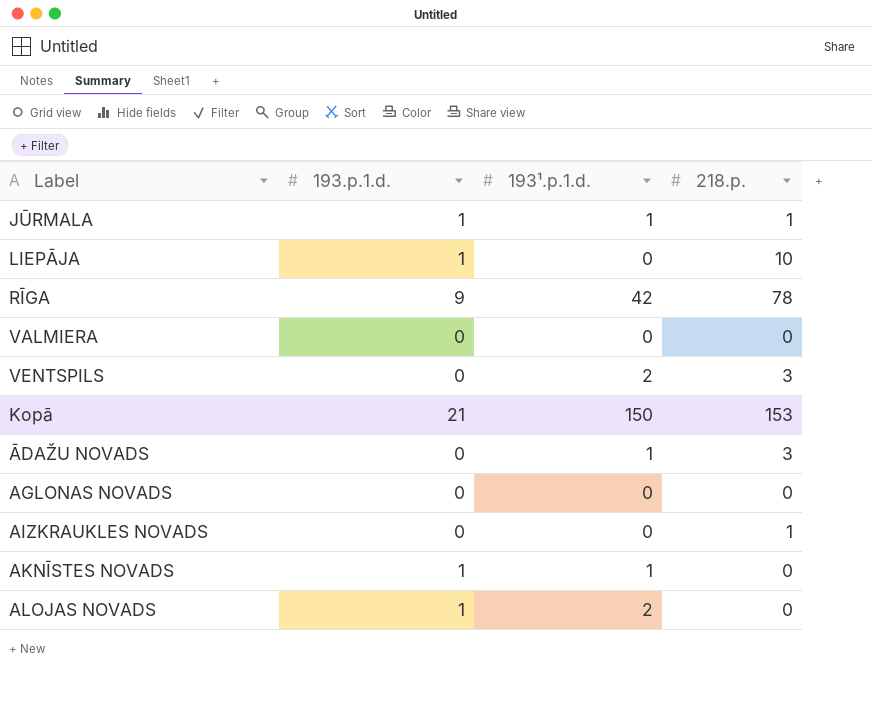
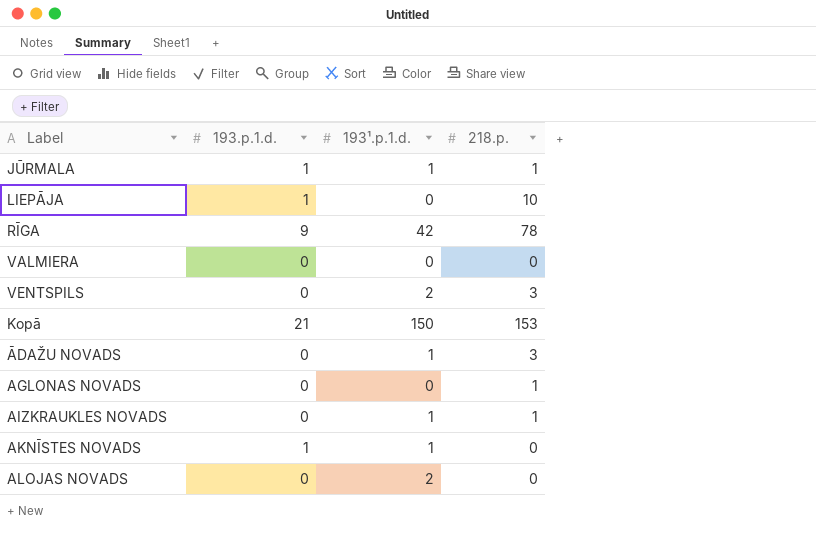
AGLONAS NOVADS | 218.p.: 0 -> 1
AIZKRAUKLES NOVADS | 193¹.p.1.d.: 0 -> 1
ALOJAS NOVADS | 193.p.1.d.: 1 -> 0

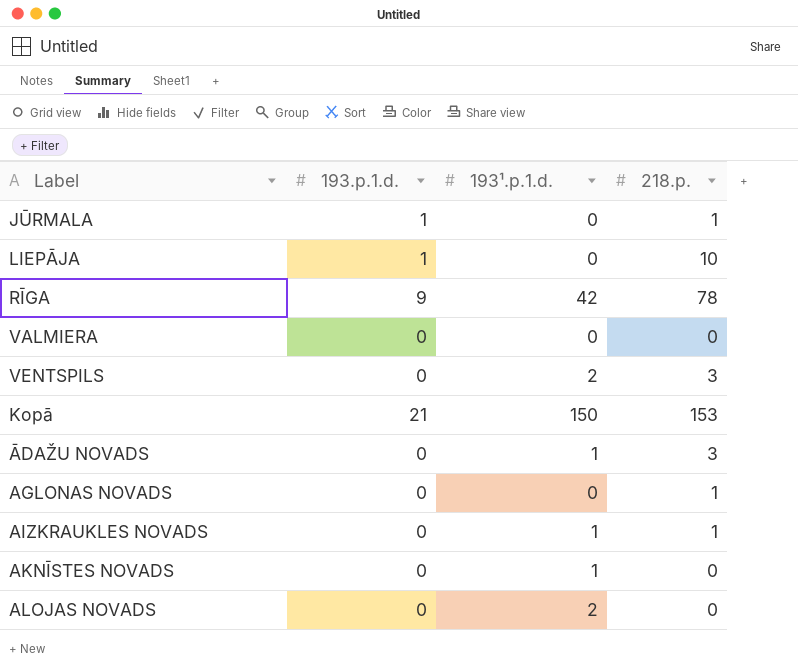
JŪRMALA | 193¹.p.1.d.: 1 -> 0
AKNĪSTES NOVADS | 193.p.1.d.: 1 -> 0

